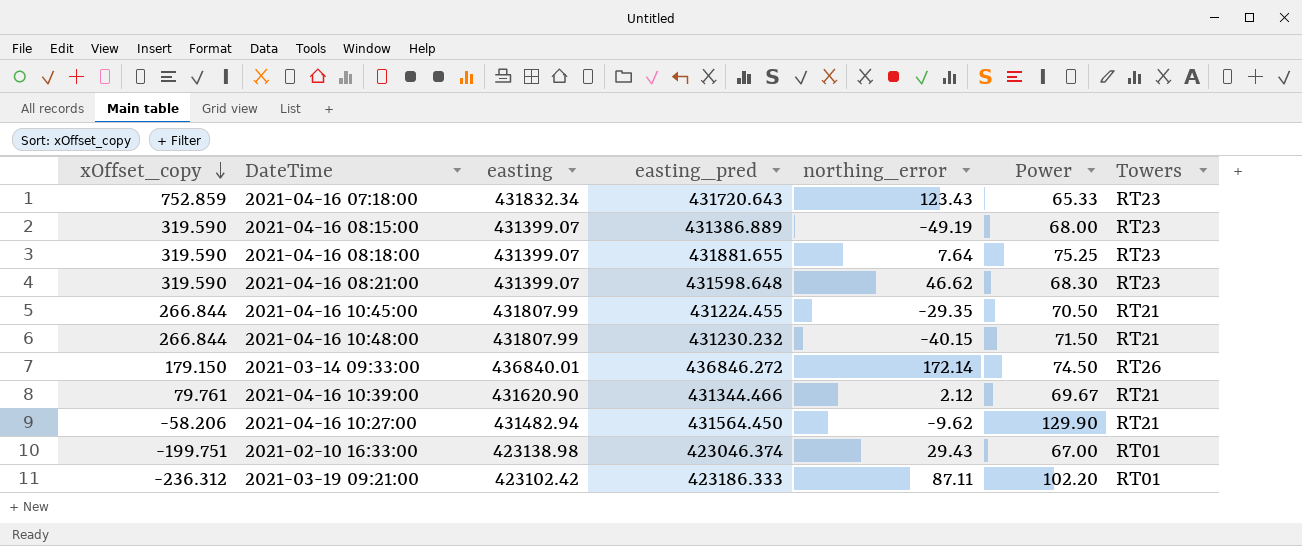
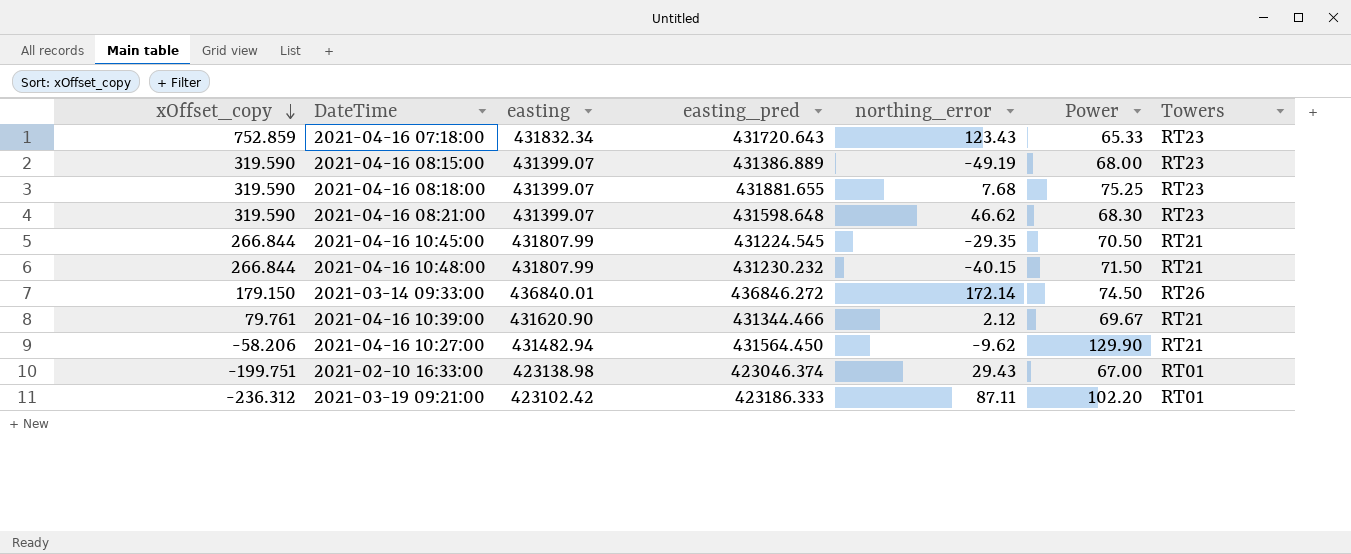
2021-04-16 08:18:00 | northing_error: 7.64 -> 7.68
2021-04-16 10:45:00 | easting_pred: 431224.455 -> 431224.545

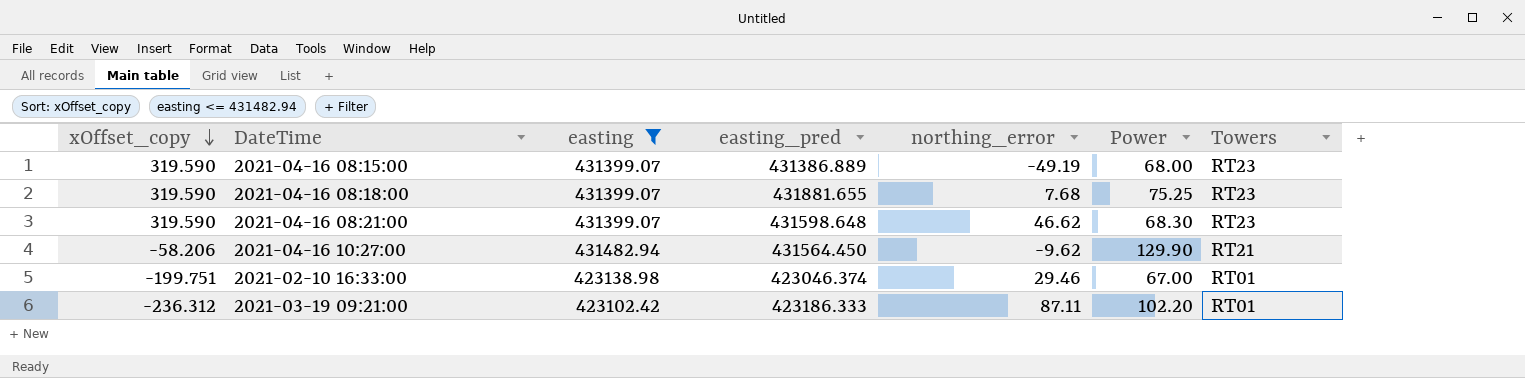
filter: none -> easting <= 431482.94
2021-02-10 16:33:00 | northing_error: 29.43 -> 29.46

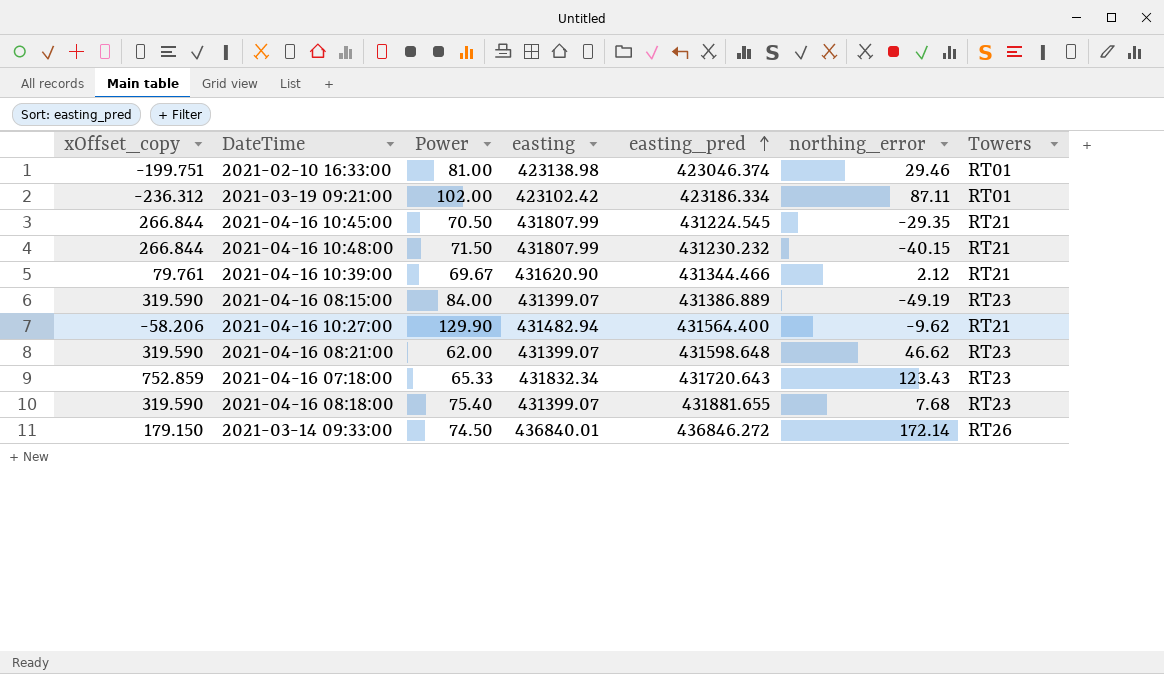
filter: easting <= 431482.94 -> none
row order: xOffset_copy descending -> easting_pred ascending
column Power | position: 6 -> 3
2021-02-10 16:33:00 | Power: 67.00 -> 81.00
2021-03-19 09:21:00 | Power: 102.20 -> 102.00
2021-03-19 09:21:00 | easting_pred: 423186.333 -> 423186.334
2021-04-16 08:15:00 | Power: 68.00 -> 84.00
2021-04-16 10:27:00 | easting_pred: 431564.450 -> 431564.400
2021-04-16 08:21:00 | Power: 68.30 -> 62.00
2021-04-16 08:18:00 | Power: 75.25 -> 75.40

